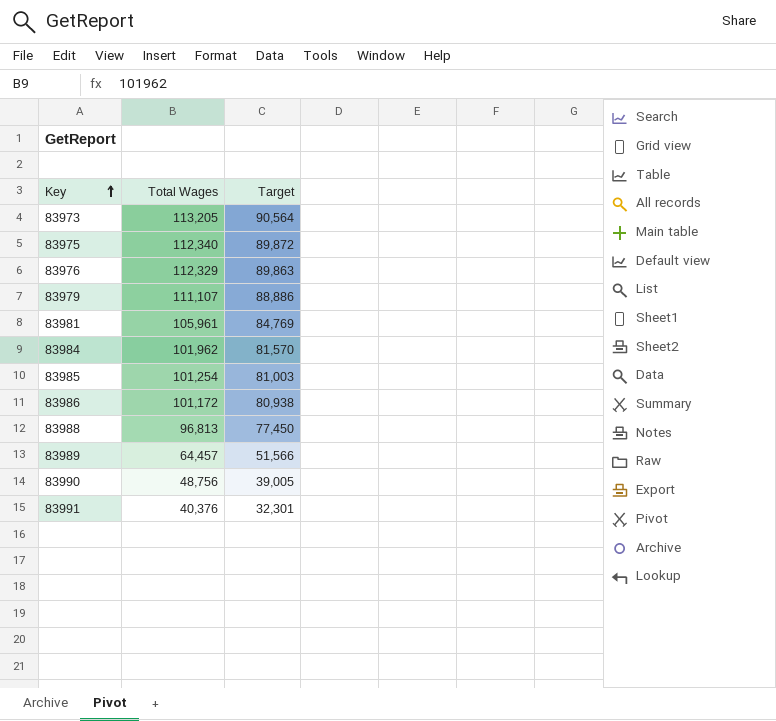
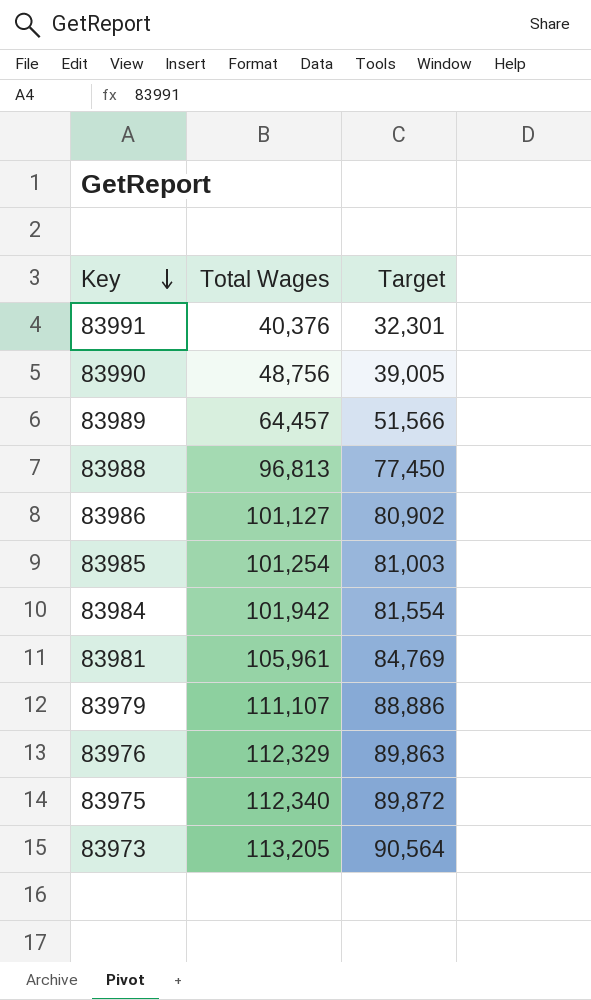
row order: Key ascending -> Key descending
83986 | Total Wages: 101,172 -> 101,127
83986 | Target: 80,938 -> 80,902
83984 | Total Wages: 101,962 -> 101,942
83984 | Target: 81,570 -> 81,554

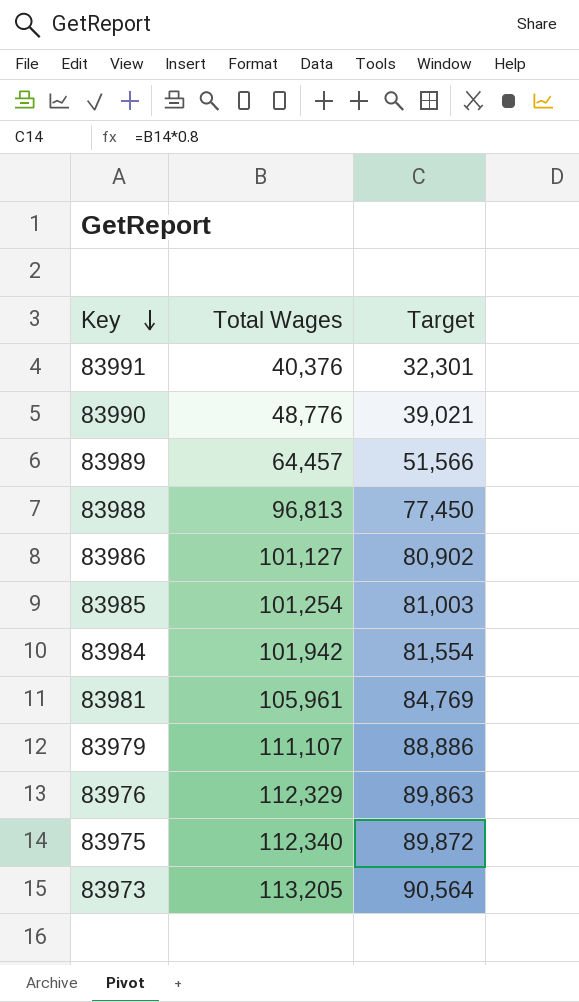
83990 | Total Wages: 48,756 -> 48,776
83990 | Target: 39,005 -> 39,021

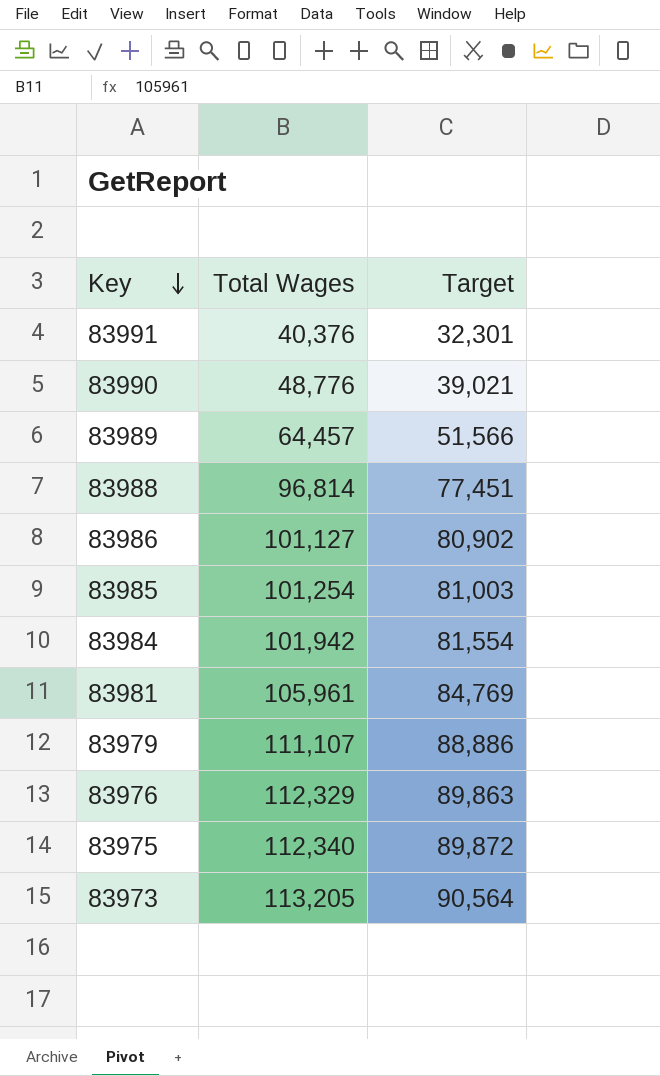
83988 | Total Wages: 96,813 -> 96,814
83988 | Target: 77,450 -> 77,451

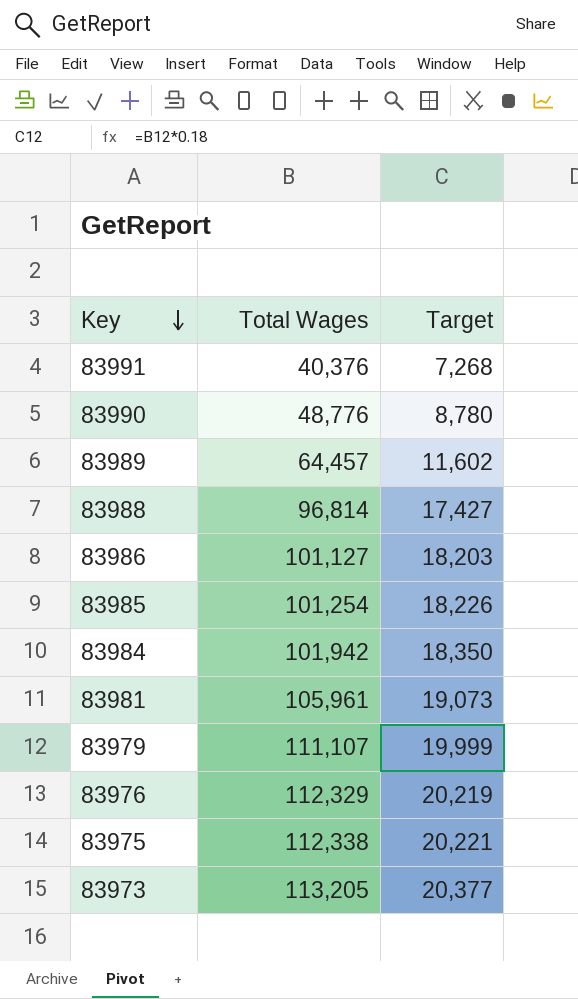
column Target | formula: [Total Wages] * 0.8 -> [Total Wages] * 0.18
83975 | Total Wages: 112,340 -> 112,338

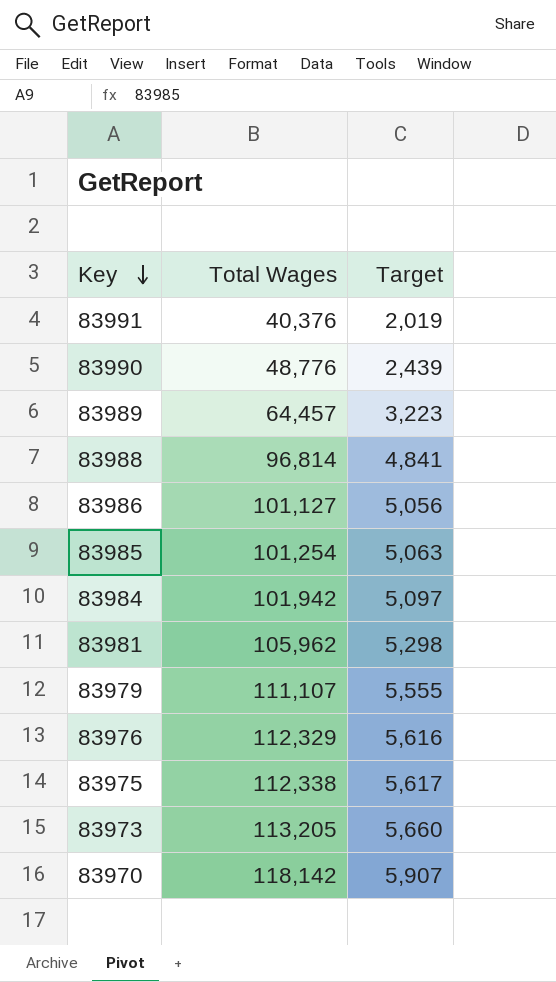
column Target | formula: [Total Wages] * 0.18 -> [Total Wages] * 0.05
83981 | Total Wages: 105,961 -> 105,962
row 83970: none -> 118,142 | 5,907

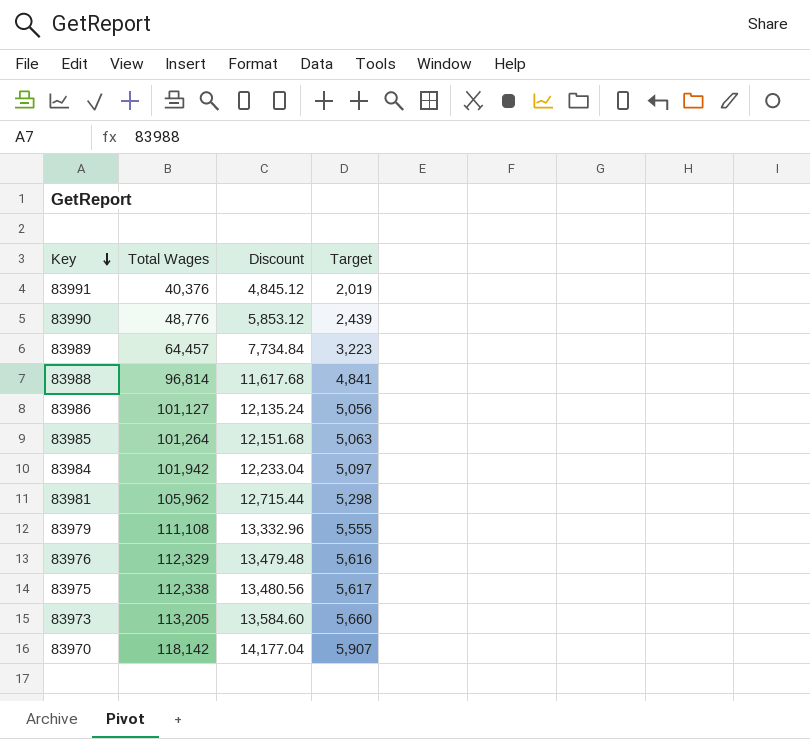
column Discount | formula: none -> [Total Wages] * 0.12
83985 | Total Wages: 101,254 -> 101,264
83979 | Total Wages: 111,107 -> 111,108

